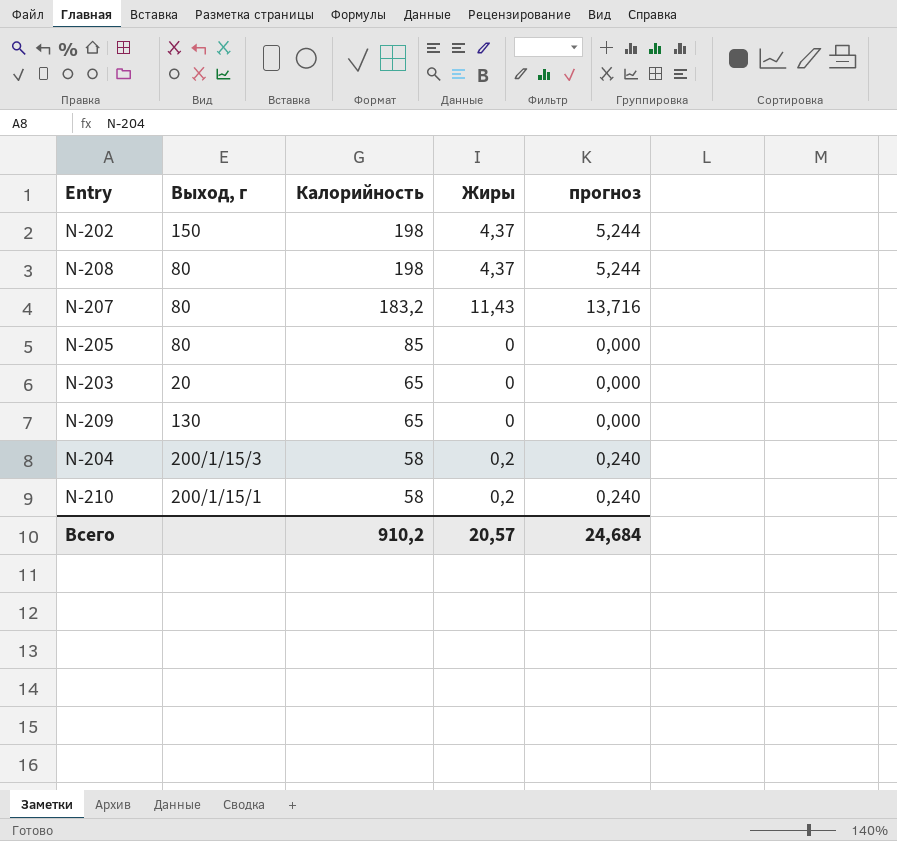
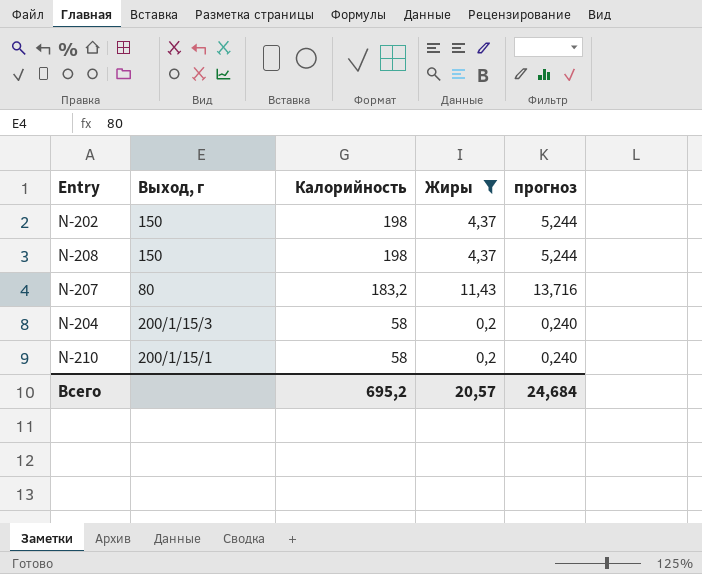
filter: none -> Жиры != 0
N-208 | Выход, г: 80 -> 150
Всего | Калорийность: 910,2 -> 695,2

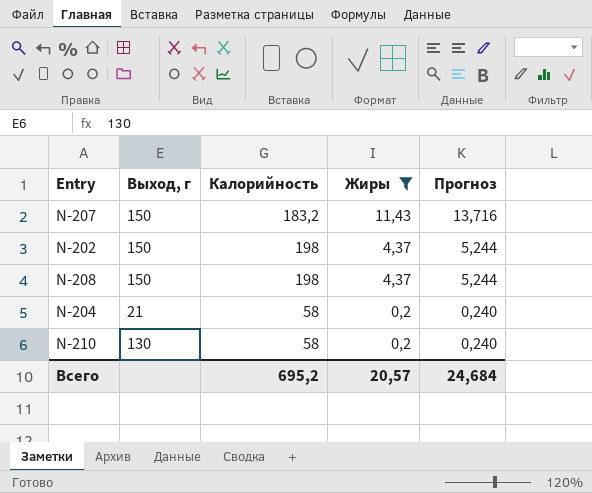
row order: Калорийность descending -> Жиры descending
column name: прогноз -> Прогноз
N-207 | Выход, г: 80 -> 150
N-204 | Выход, г: 200/1/15/3 -> 21
N-210 | Выход, г: 200/1/15/1 -> 130

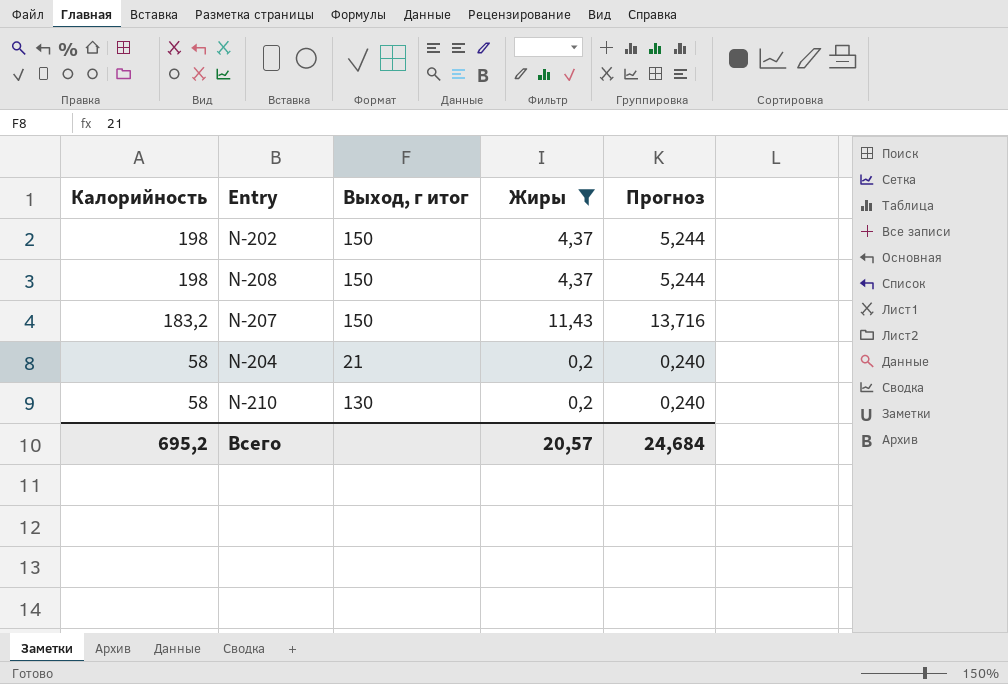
row order: Жиры descending -> Калорийность descending
column Калорийность | position: 3 -> 1
column name: Выход, г -> Выход, г итог

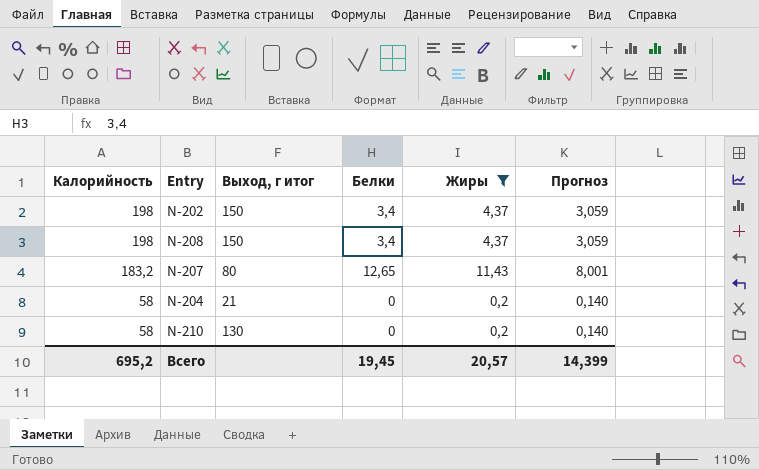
column Белки | position: none -> 4
column Прогноз | formula: [Жиры] * 1,2 -> [Жиры] * 0,7
N-207 | Выход, г итог: 150 -> 80
Всего | Прогноз: 24,684 -> 14,399

